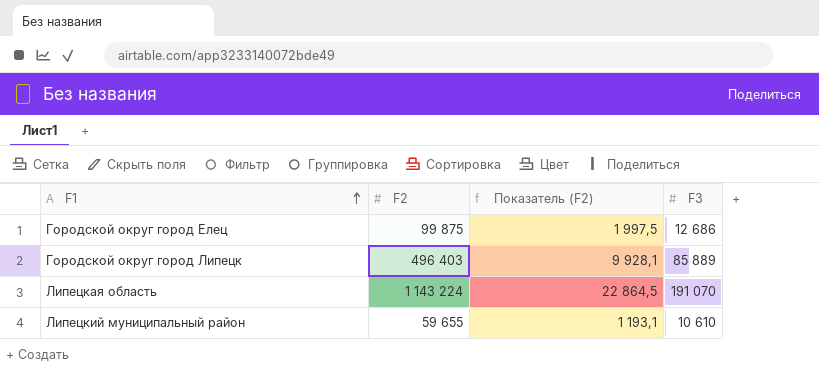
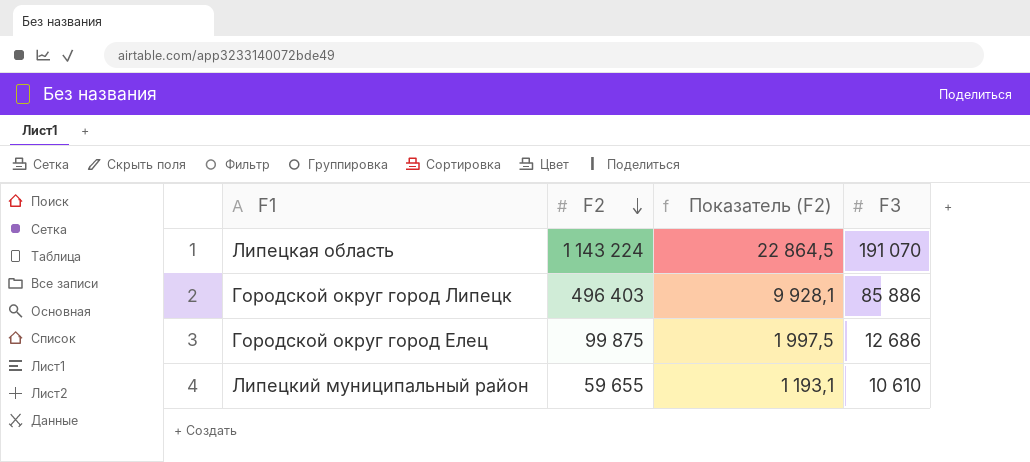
row order: F1 ascending -> F2 descending
Городской округ город Липецк | F3: 85 889 -> 85 886

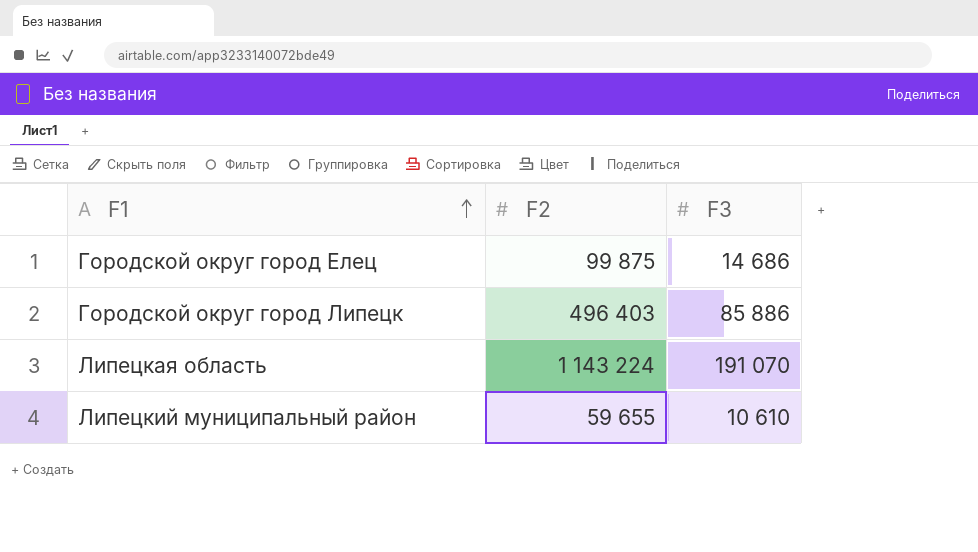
row order: F2 descending -> F1 ascending
column Показатель (F2) | formula: [F2] * 0,02 -> none
Городской округ город Елец | F3: 12 686 -> 14 686

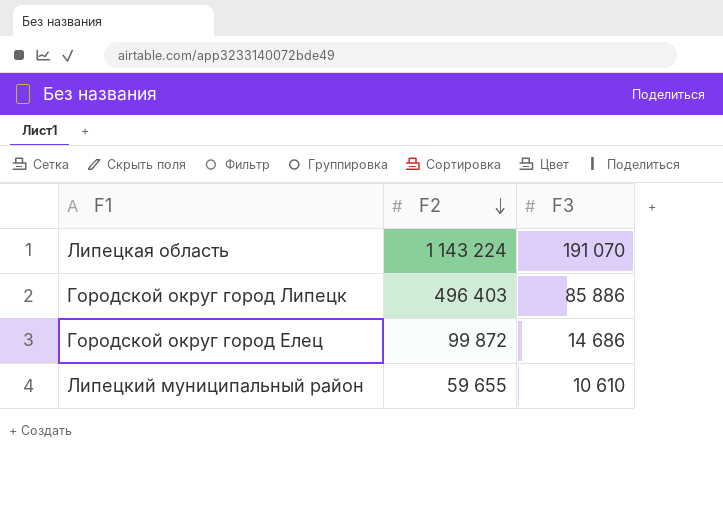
row order: F1 ascending -> F2 descending
Городской округ город Елец | F2: 99 875 -> 99 872

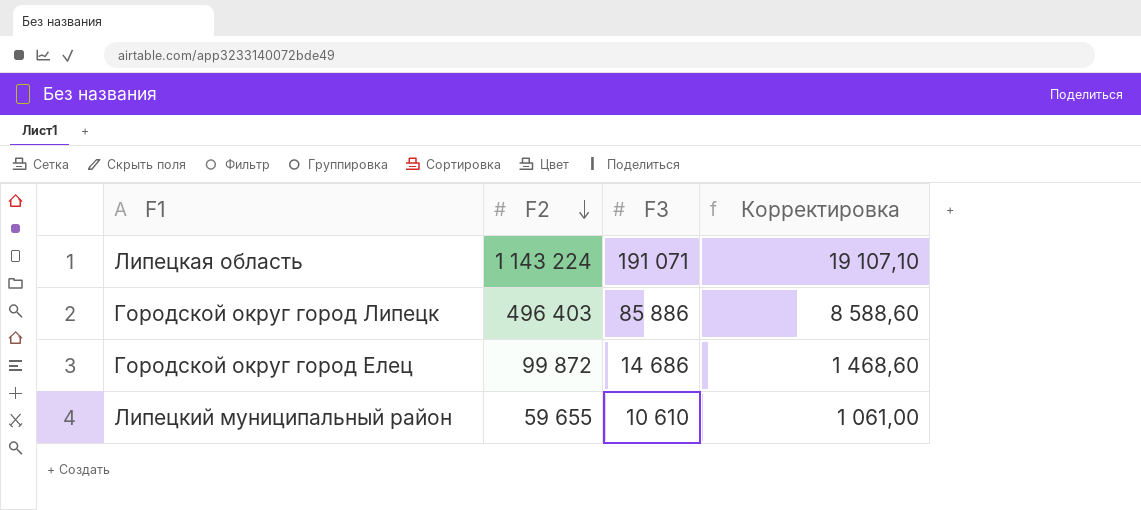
column Корректировка | formula: none -> [F3] * 0,1
Липецкая область | F3: 191 070 -> 191 071

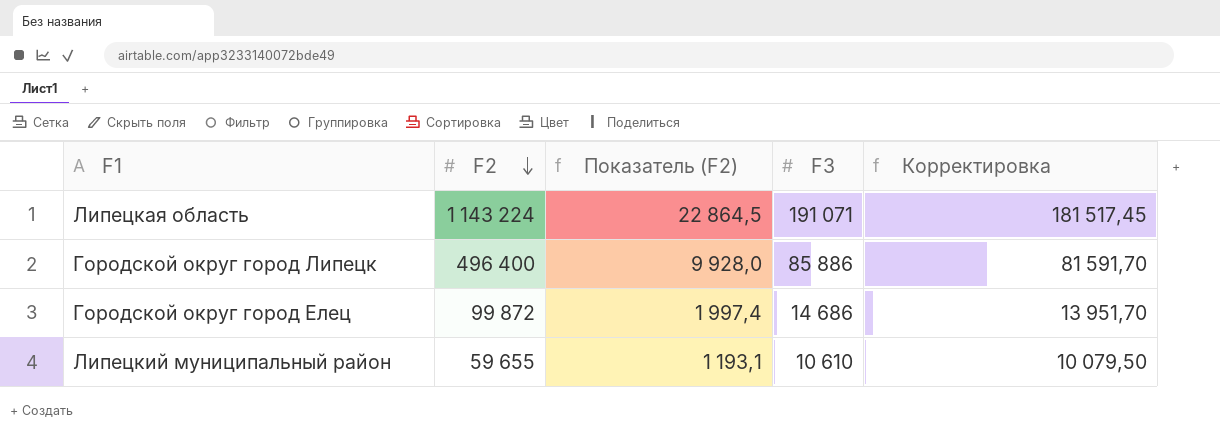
column Показатель (F2) | formula: none -> [F2] * 0,02
column Корректировка | formula: [F3] * 0,1 -> [F3] * 0,95
Городской округ город Липецк | F2: 496 403 -> 496 400

